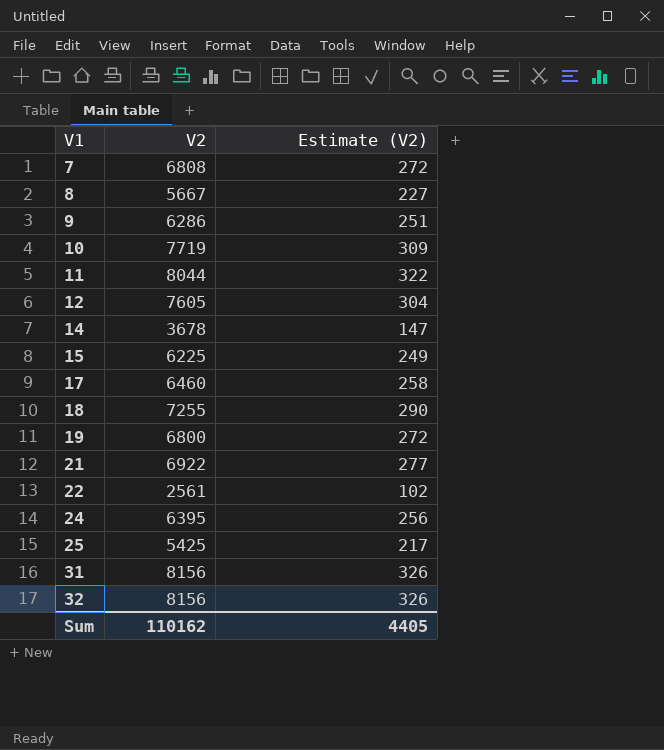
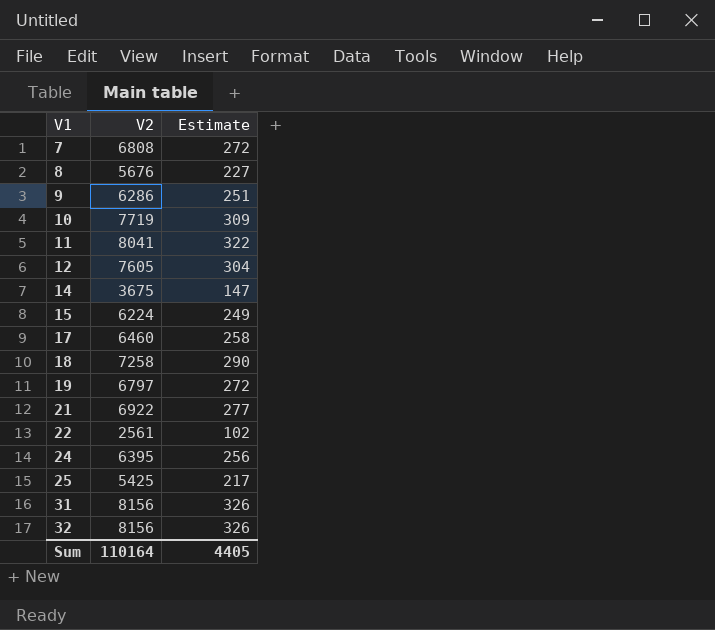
column name: Estimate (V2) -> Estimate
8 | V2: 5667 -> 5676
11 | V2: 8044 -> 8041
14 | V2: 3678 -> 3675
15 | V2: 6225 -> 6224
18 | V2: 7255 -> 7258
19 | V2: 6800 -> 6797
Sum | V2: 110162 -> 110164

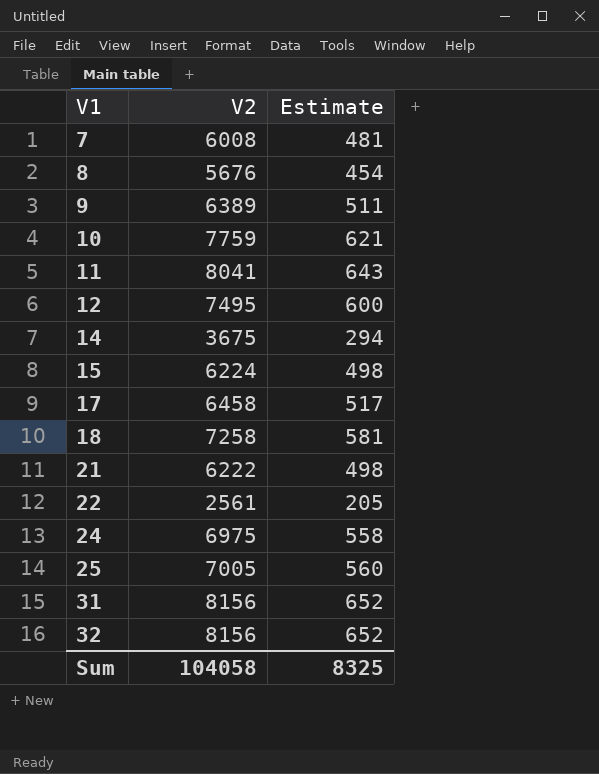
column Estimate | formula: [V2] * 0.04 -> [V2] * 0.08
row 19: 6797 | 272 -> none
7 | V2: 6808 -> 6008
9 | V2: 6286 -> 6389
10 | V2: 7719 -> 7759
12 | V2: 7605 -> 7495
17 | V2: 6460 -> 6458
21 | V2: 6922 -> 6222
24 | V2: 6395 -> 6975
25 | V2: 5425 -> 7005
Sum | V2: 110164 -> 104058
Sum | Estimate: 4405 -> 8325

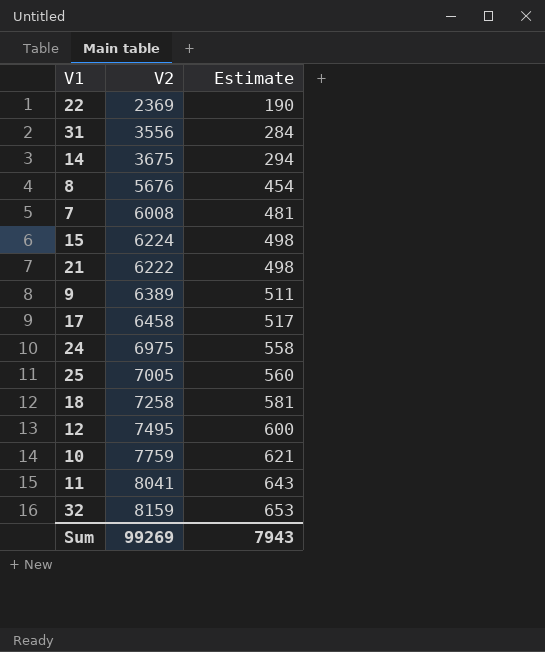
row order: V1 ascending -> Estimate ascending
22 | V2: 2561 -> 2369
22 | Estimate: 205 -> 190
31 | V2: 8156 -> 3556
31 | Estimate: 652 -> 284
32 | V2: 8156 -> 8159
32 | Estimate: 652 -> 653
Sum | V2: 104058 -> 99269
Sum | Estimate: 8325 -> 7943

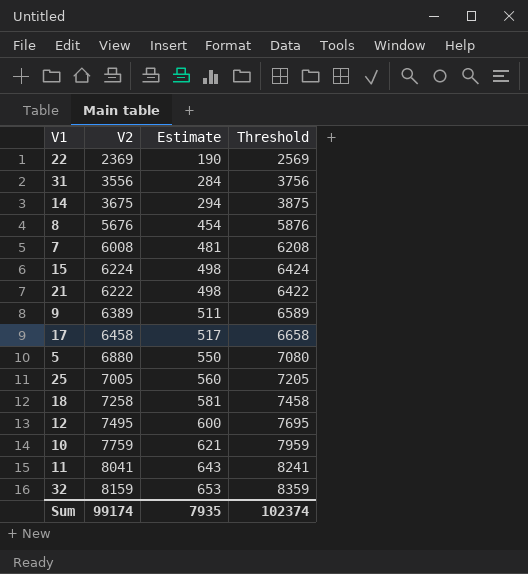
column Threshold | formula: none -> [V2] + 200
row 24: 6975 | 558 -> none
row 5: none -> 6880 | 550 | 7080
Sum | V2: 99269 -> 99174
Sum | Estimate: 7943 -> 7935

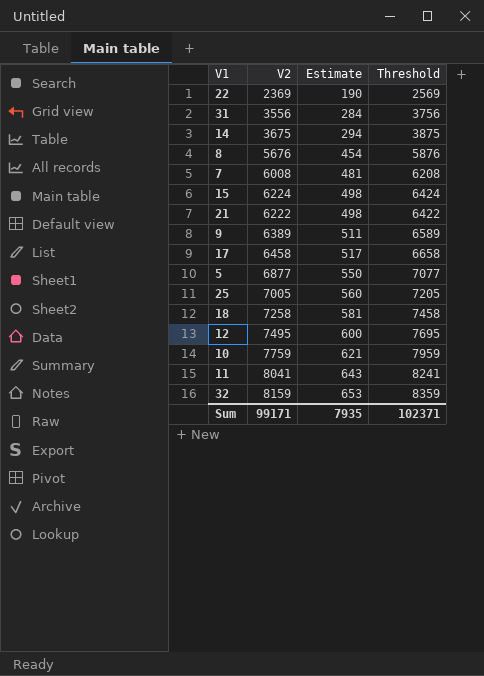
5 | V2: 6880 -> 6877
5 | Threshold: 7080 -> 7077
Sum | V2: 99174 -> 99171
Sum | Threshold: 102374 -> 102371

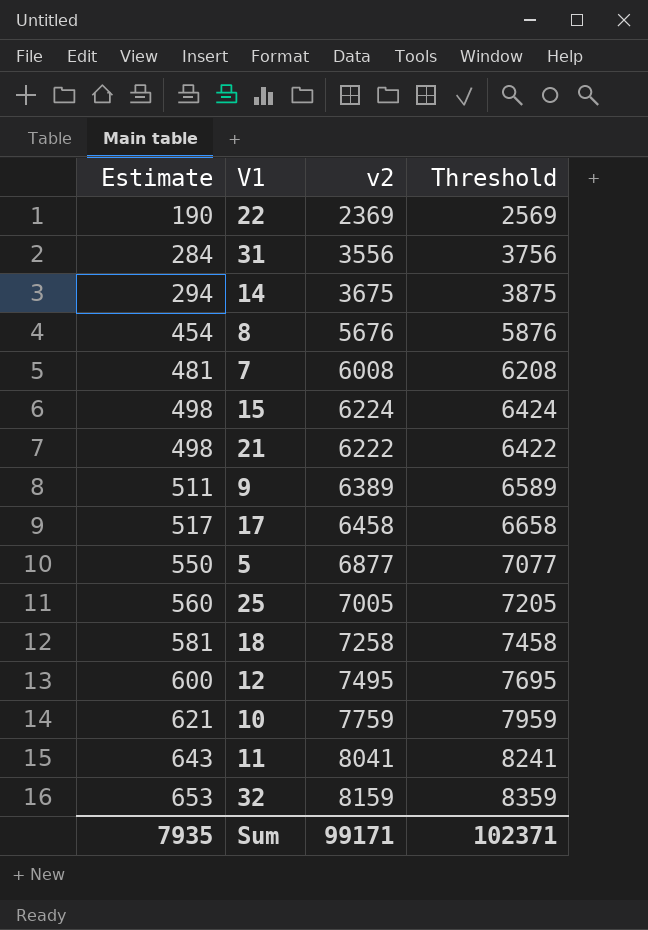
column Estimate | position: 3 -> 1
column name: V2 -> v2

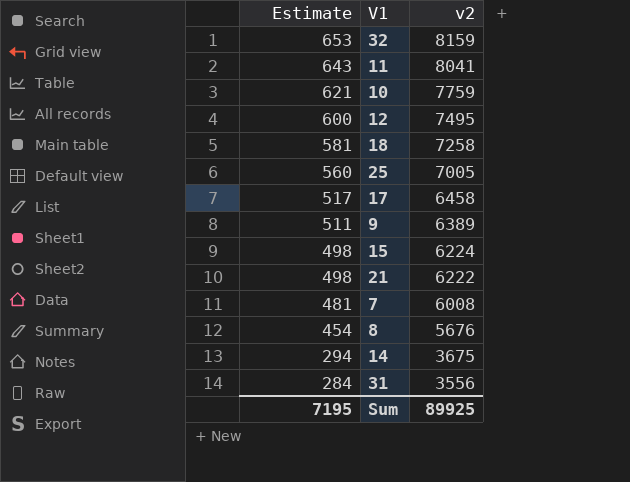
row order: Estimate ascending -> Estimate descending
column Threshold | formula: [v2] + 200 -> none
row 22: 190 | 2369 | 2569 -> none
row 5: 550 | 6877 | 7077 -> none
Sum | Estimate: 7935 -> 7195
Sum | v2: 99171 -> 89925

